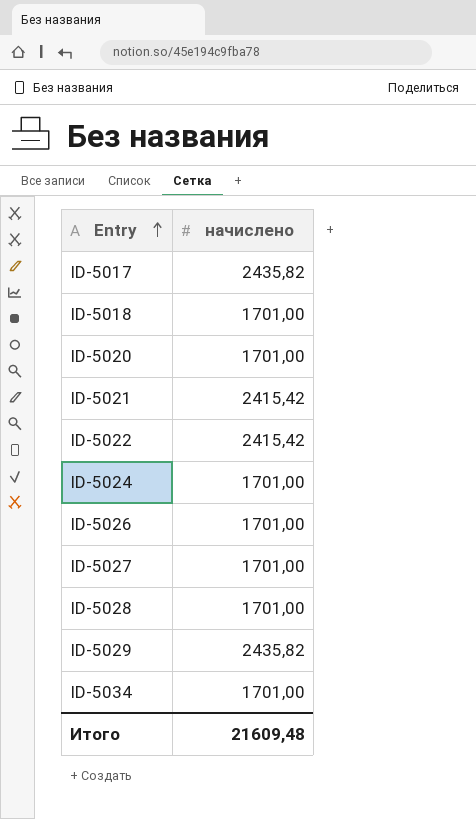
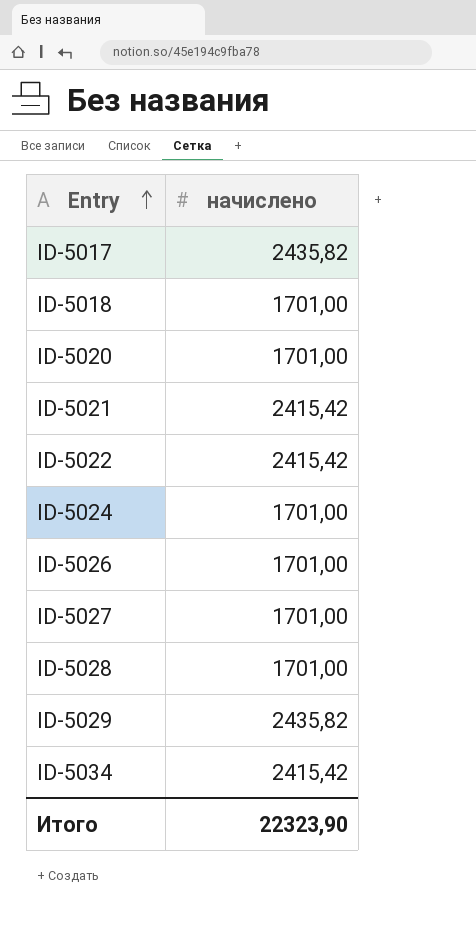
ID-5034 | начислено: 1701,00 -> 2415,42
Итого | начислено: 21609,48 -> 22323,90

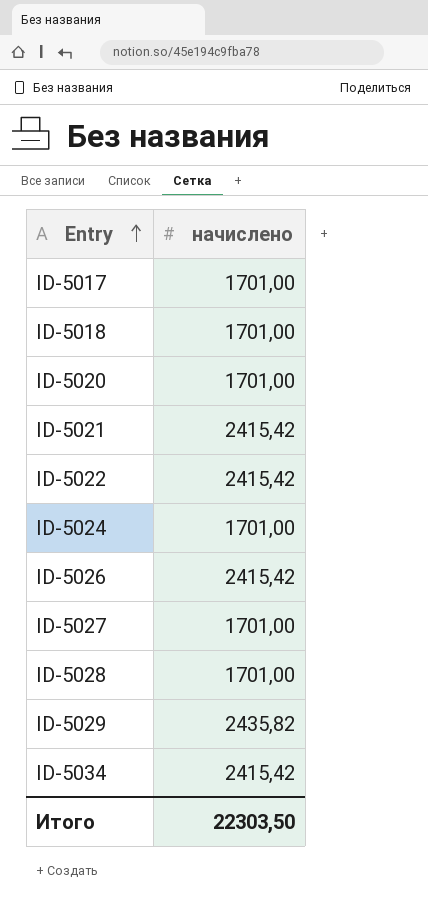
ID-5017 | начислено: 2435,82 -> 1701,00
ID-5026 | начислено: 1701,00 -> 2415,42
Итого | начислено: 22323,90 -> 22303,50

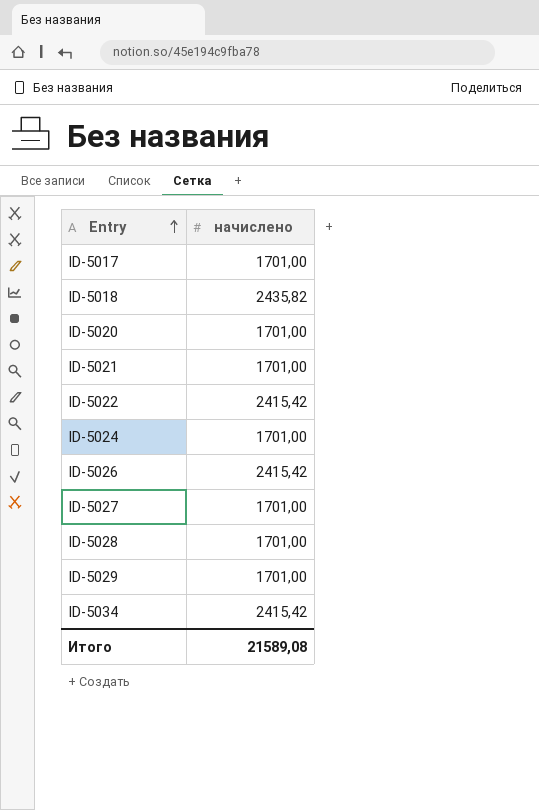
ID-5018 | начислено: 1701,00 -> 2435,82
ID-5021 | начислено: 2415,42 -> 1701,00
ID-5029 | начислено: 2435,82 -> 1701,00
Итого | начислено: 22303,50 -> 21589,08

